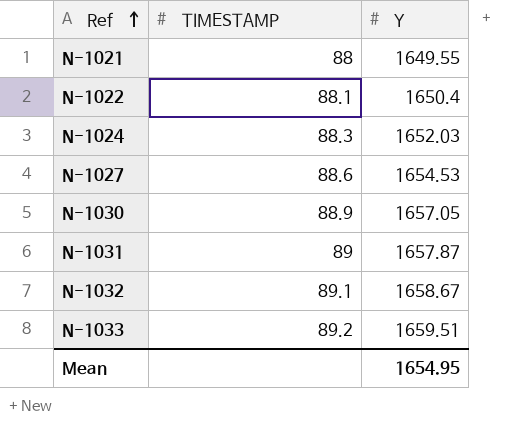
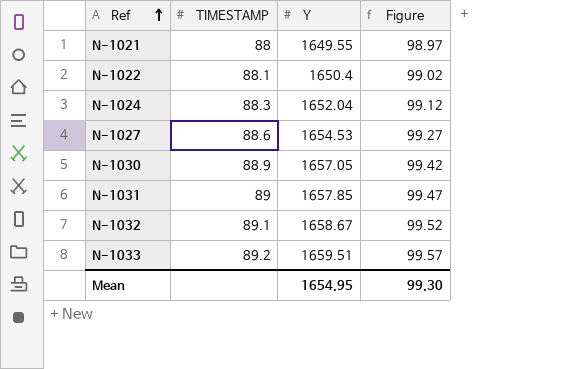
column Figure | formula: none -> [Y] * 0.06
N-1024 | Y: 1652.03 -> 1652.04
N-1031 | Y: 1657.87 -> 1657.85

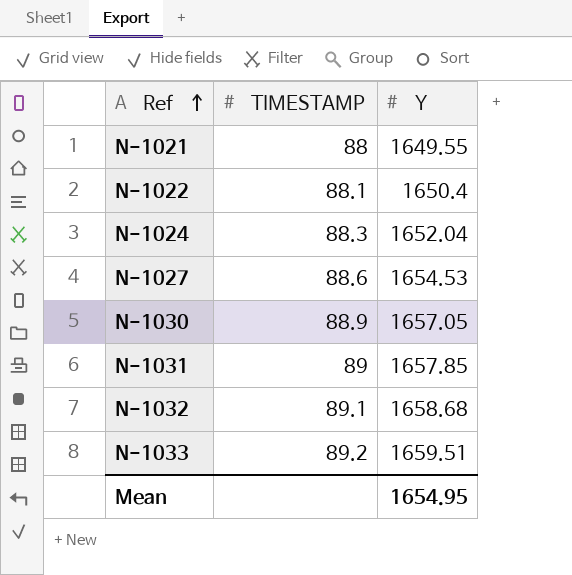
column Figure | formula: [Y] * 0.06 -> none
N-1032 | Y: 1658.67 -> 1658.68

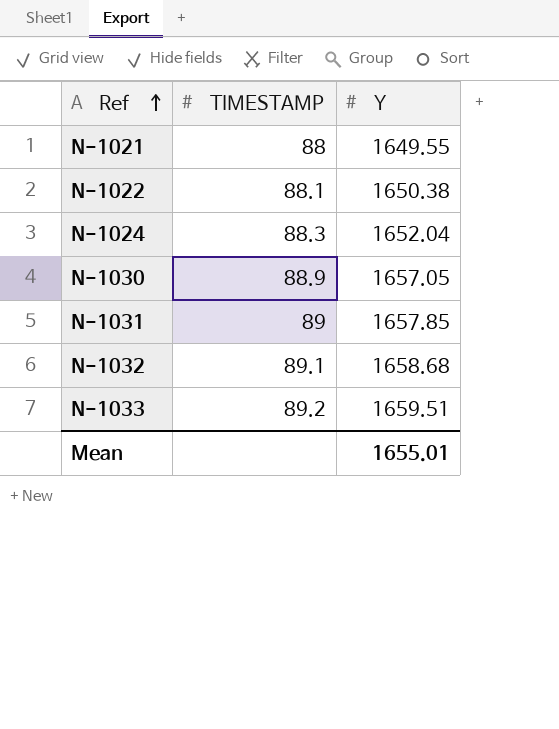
row N-1027: 88.6 | 1654.53 -> none
N-1022 | Y: 1650.4 -> 1650.38
Mean | Y: 1654.95 -> 1655.01

